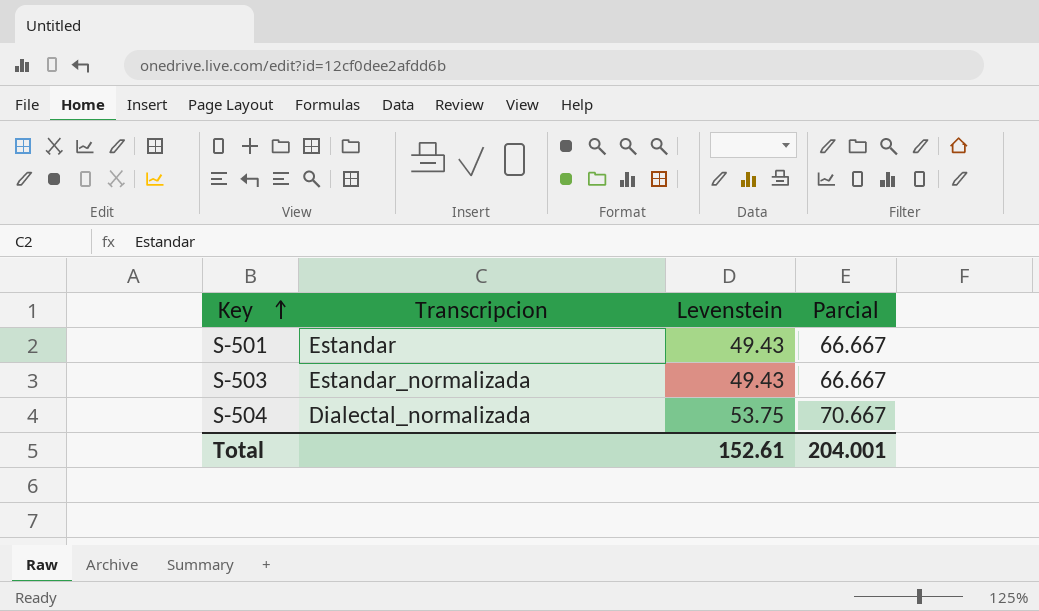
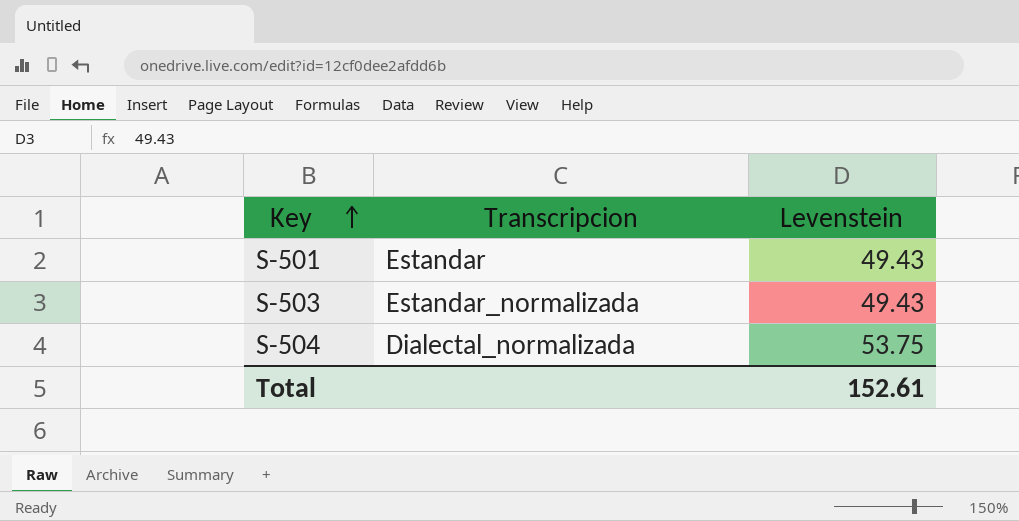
column Parcial | position: 4 -> none

